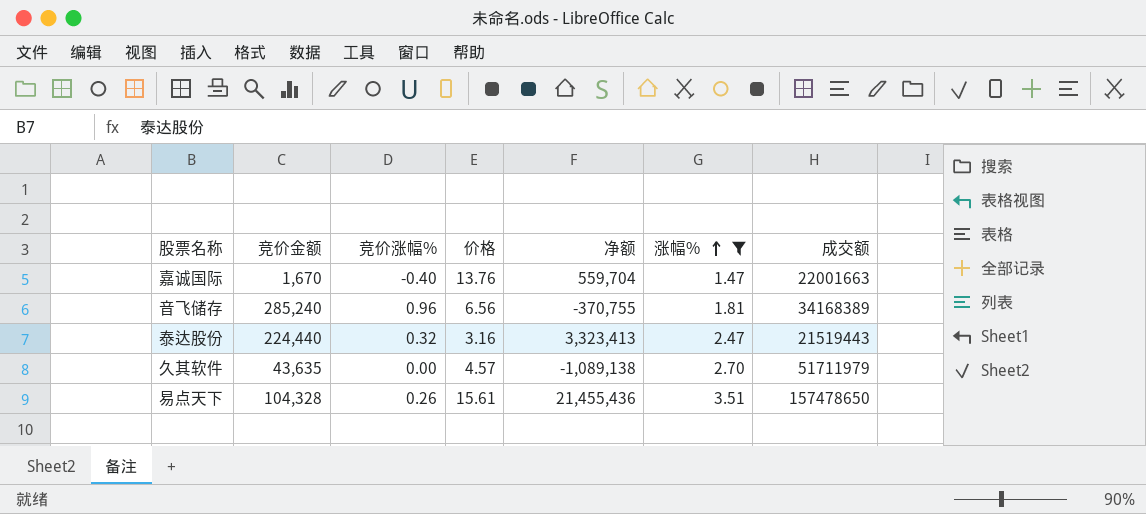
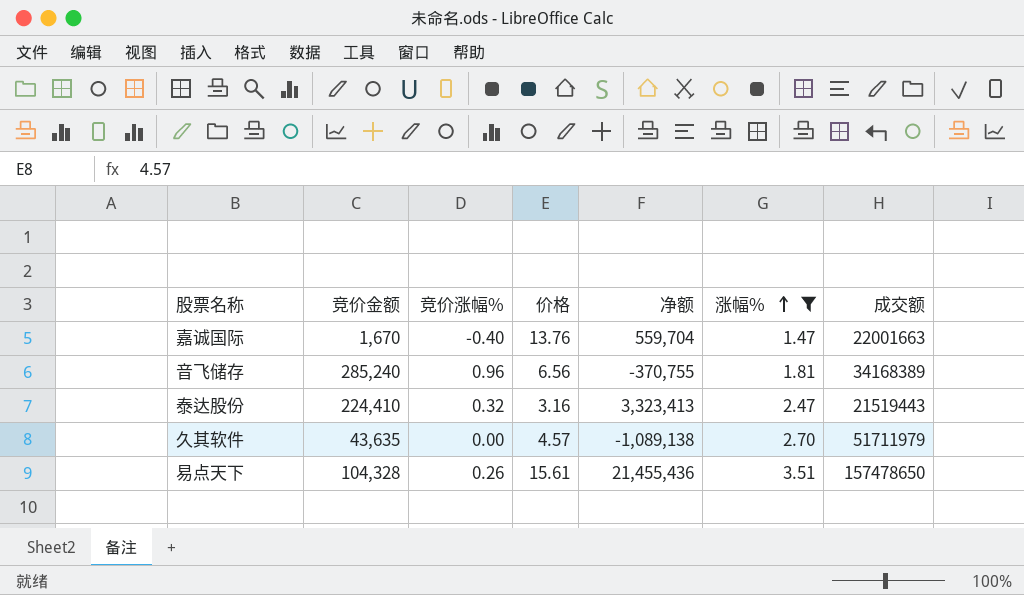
泰达股份 | 竞价金额: 224,440 -> 224,410

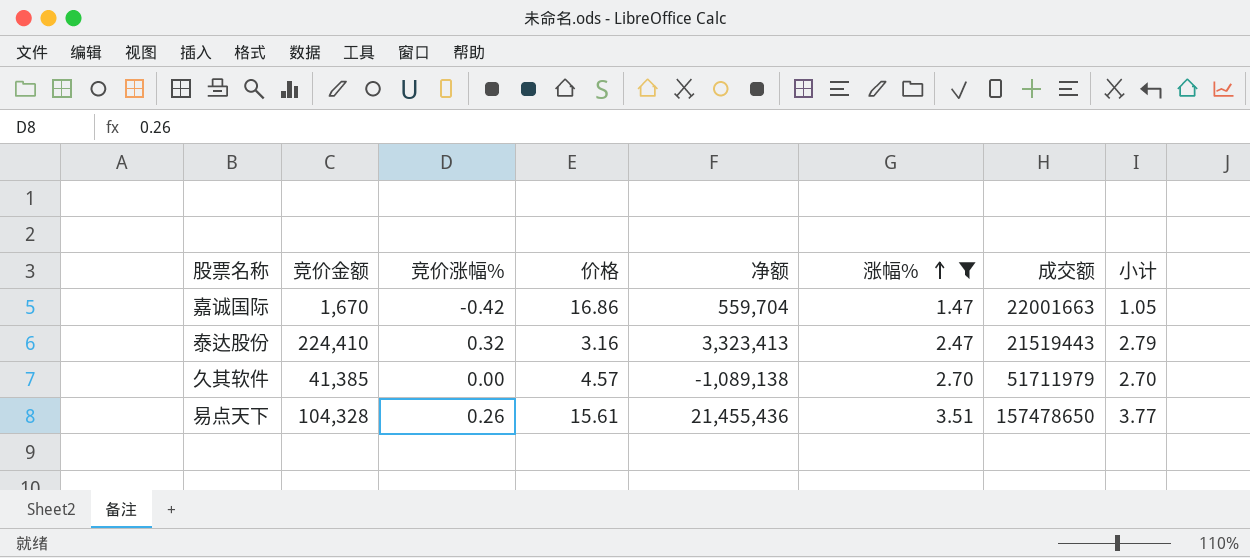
column 小计 | formula: none -> [竞价涨幅%] + [涨幅%]
row 音飞储存: 285,240 | 0.96 | 6.56 | -370,755 | 1.81 | 34168389 -> none
嘉诚国际 | 竞价涨幅%: -0.40 -> -0.42
嘉诚国际 | 价格: 13.76 -> 16.86
久其软件 | 竞价金额: 43,635 -> 41,385

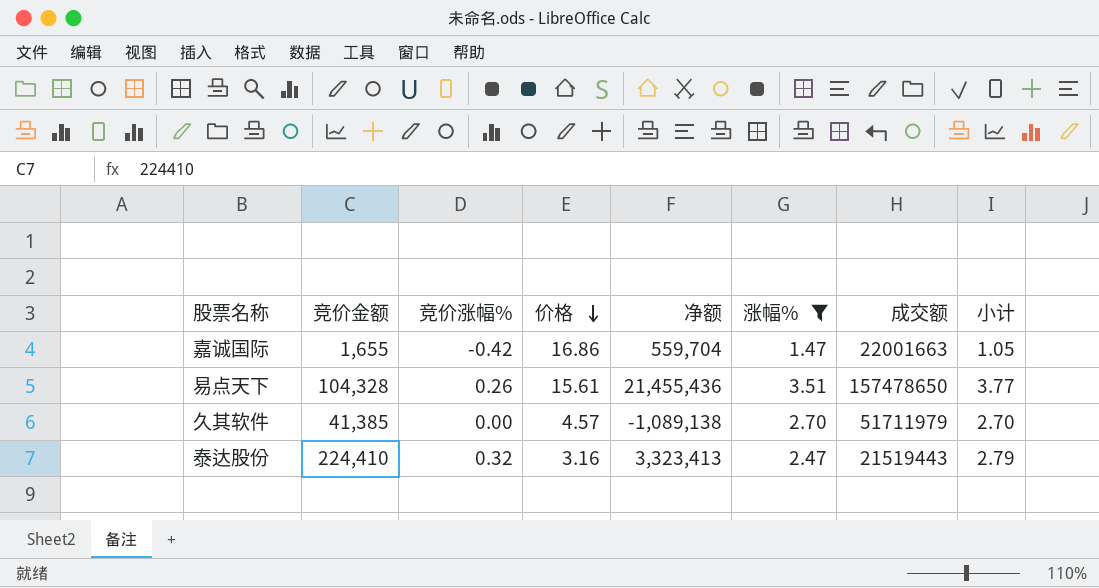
row order: 涨幅% ascending -> 价格 descending
嘉诚国际 | 竞价金额: 1,670 -> 1,655

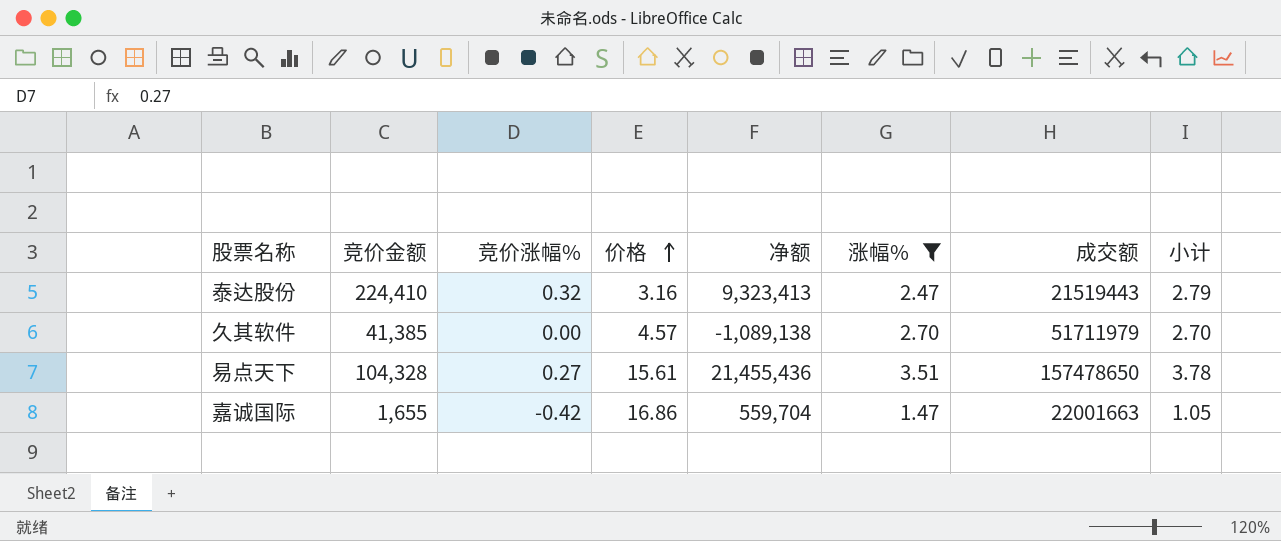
row order: 价格 descending -> 价格 ascending
泰达股份 | 净额: 3,323,413 -> 9,323,413
易点天下 | 竞价涨幅%: 0.26 -> 0.27
易点天下 | 小计: 3.77 -> 3.78

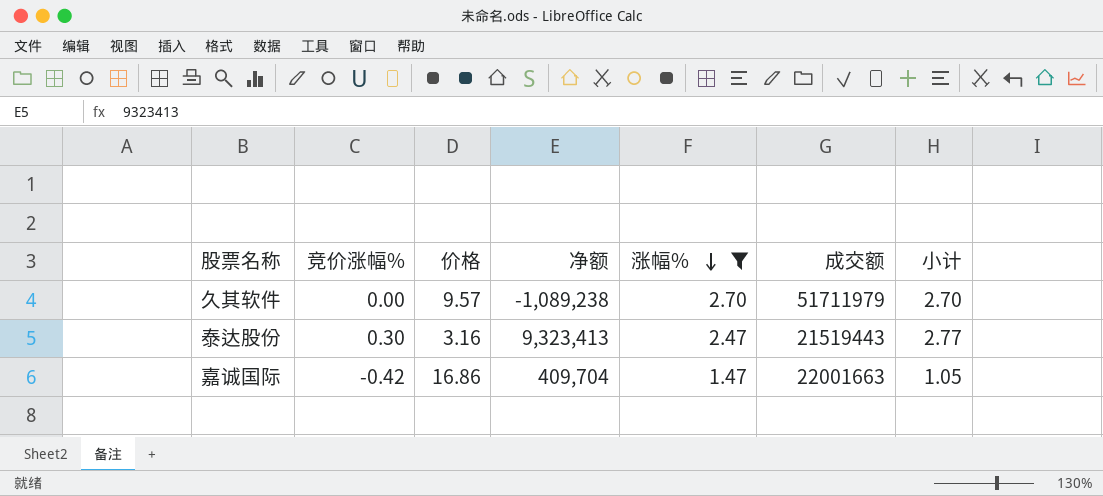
row order: 价格 ascending -> 涨幅% descending
column 竞价金额 | position: 2 -> none
row 易点天下: 104,328 | 0.27 | 15.61 | 21,455,436 | 3.51 | 157478650 | 3.78 -> none
久其软件 | 价格: 4.57 -> 9.57
久其软件 | 净额: -1,089,138 -> -1,089,238
泰达股份 | 竞价涨幅%: 0.32 -> 0.30
泰达股份 | 小计: 2.79 -> 2.77
嘉诚国际 | 净额: 559,704 -> 409,704

